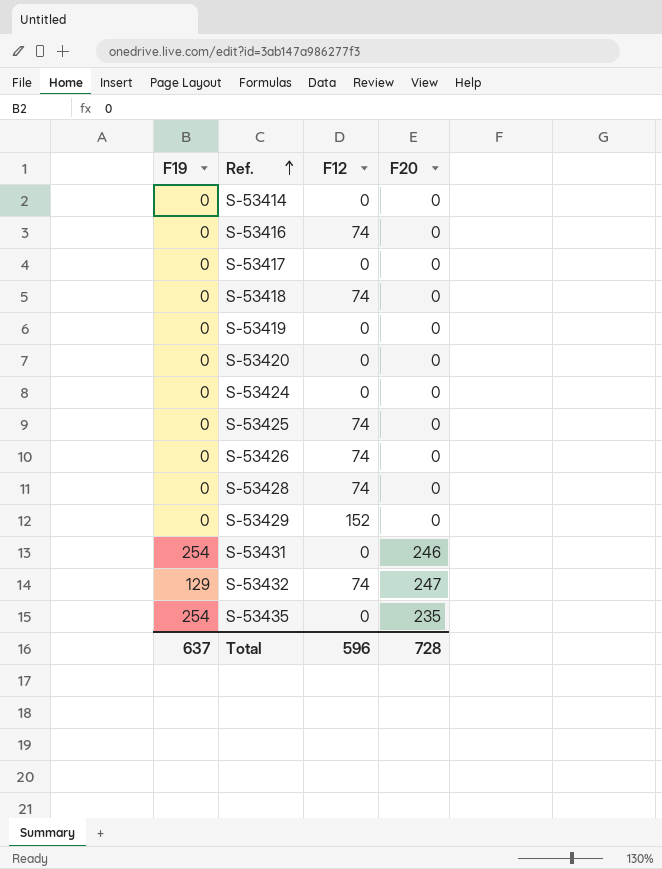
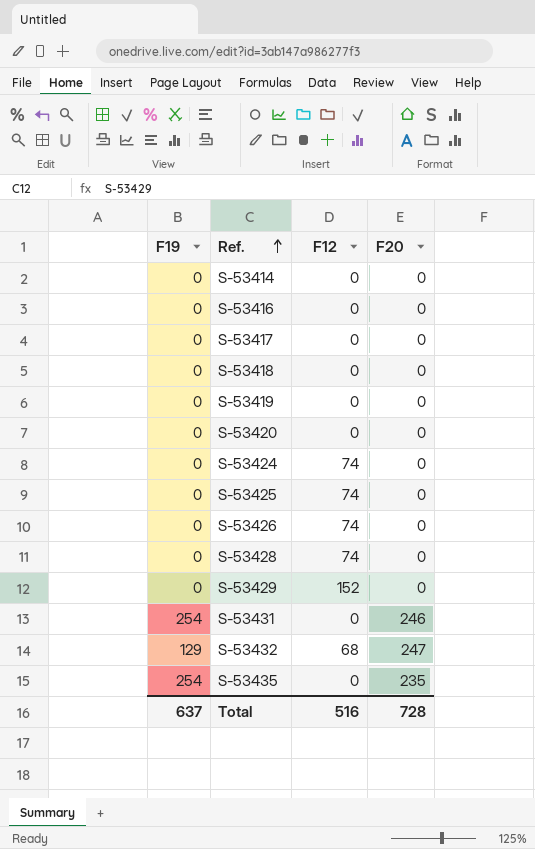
S-53416 | F12: 74 -> 0
S-53418 | F12: 74 -> 0
S-53424 | F12: 0 -> 74
S-53432 | F12: 74 -> 68
Total | F12: 596 -> 516

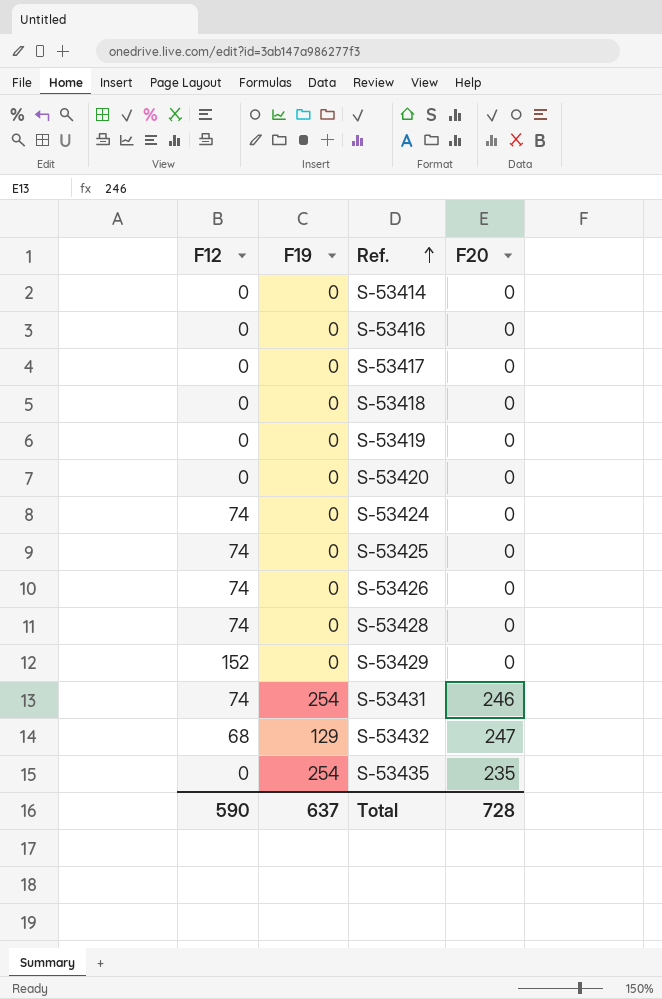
column F12 | position: 3 -> 1
S-53431 | F12: 0 -> 74
Total | F12: 516 -> 590

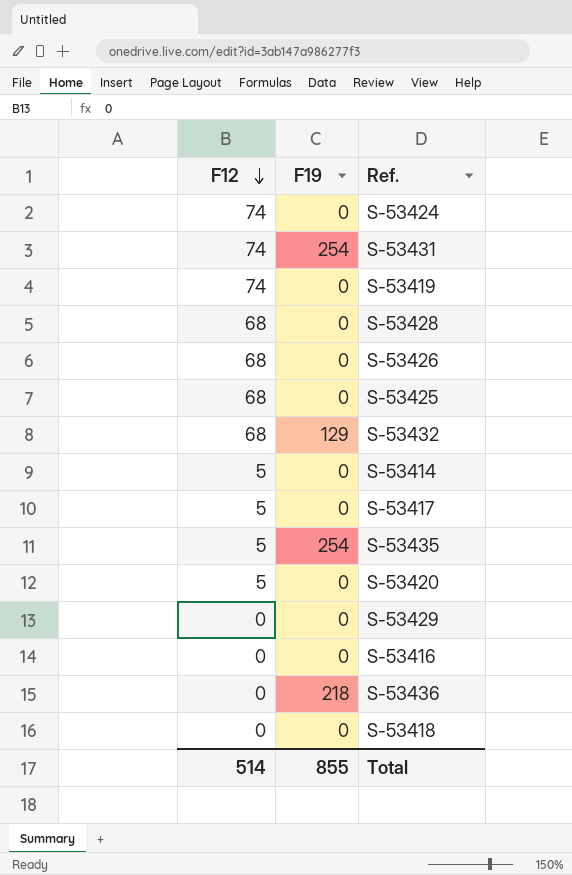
row order: Ref. ascending -> F12 descending
column F20 | position: 4 -> none
S-53419 | F12: 0 -> 74
S-53428 | F12: 74 -> 68
S-53426 | F12: 74 -> 68
S-53425 | F12: 74 -> 68
S-53414 | F12: 0 -> 5
S-53417 | F12: 0 -> 5
S-53435 | F12: 0 -> 5
S-53420 | F12: 0 -> 5
S-53429 | F12: 152 -> 0
row S-53436: none -> 0 | 218
Total | F12: 590 -> 514
Total | F19: 637 -> 855

